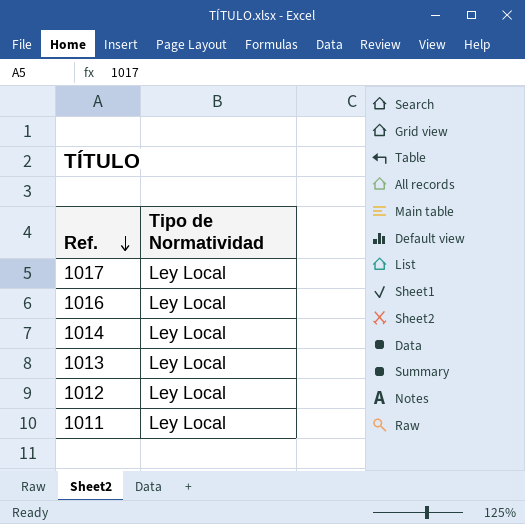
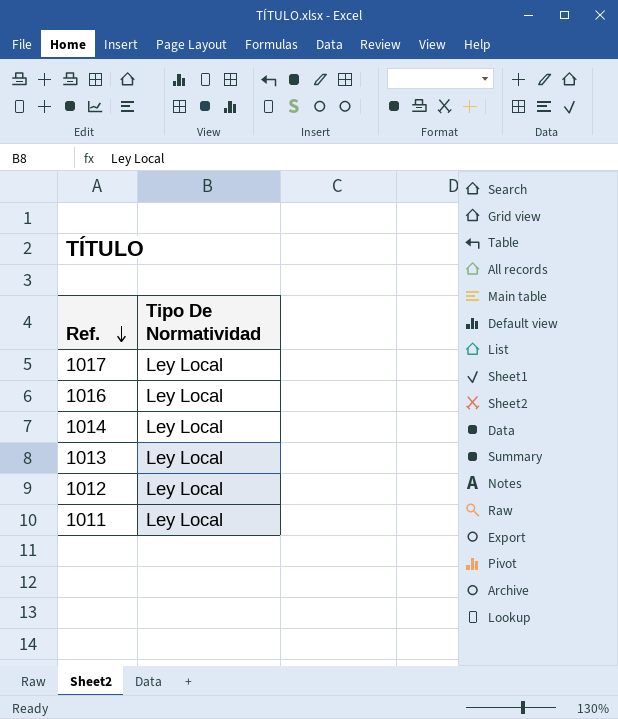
column name: Tipo de Normatividad -> Tipo De Normatividad

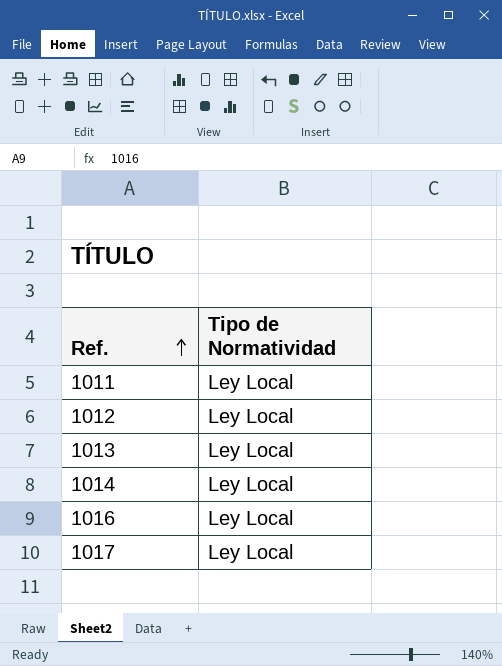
row order: Ref. descending -> Ref. ascending
column name: Tipo De Normatividad -> Tipo de Normatividad

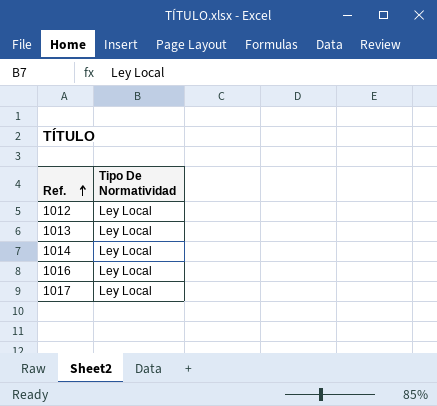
column name: Tipo de Normatividad -> Tipo De Normatividad
row 1011: Ley Local -> none

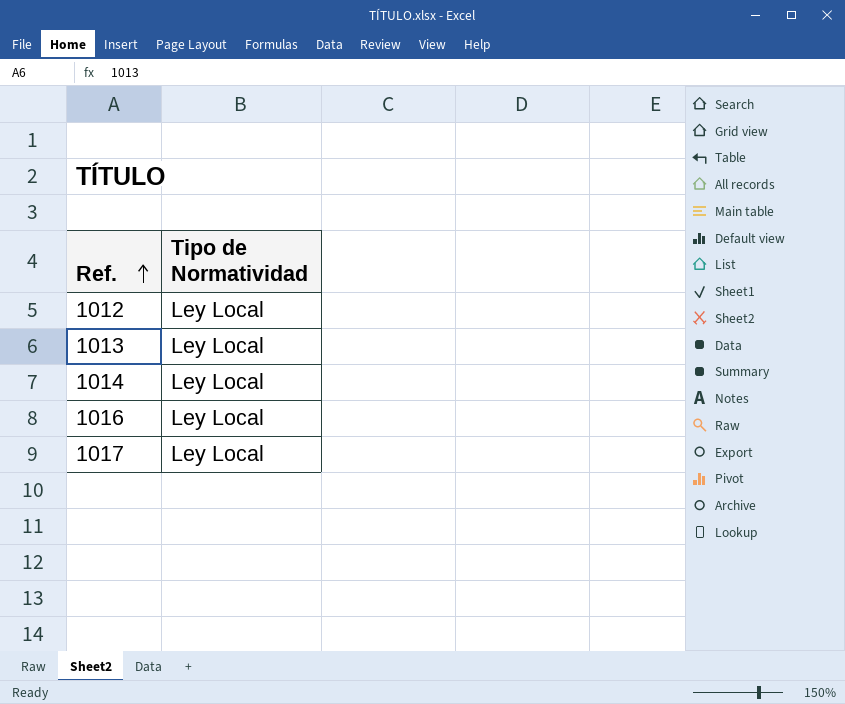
column name: Tipo De Normatividad -> Tipo de Normatividad

